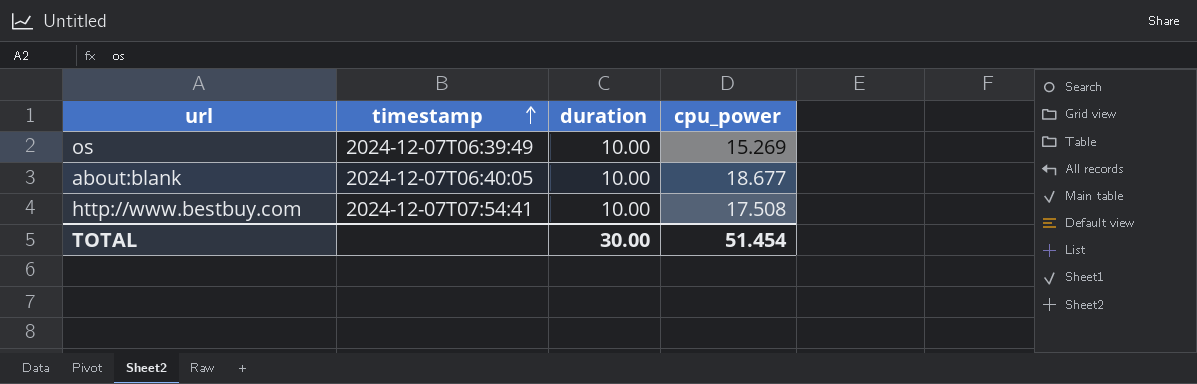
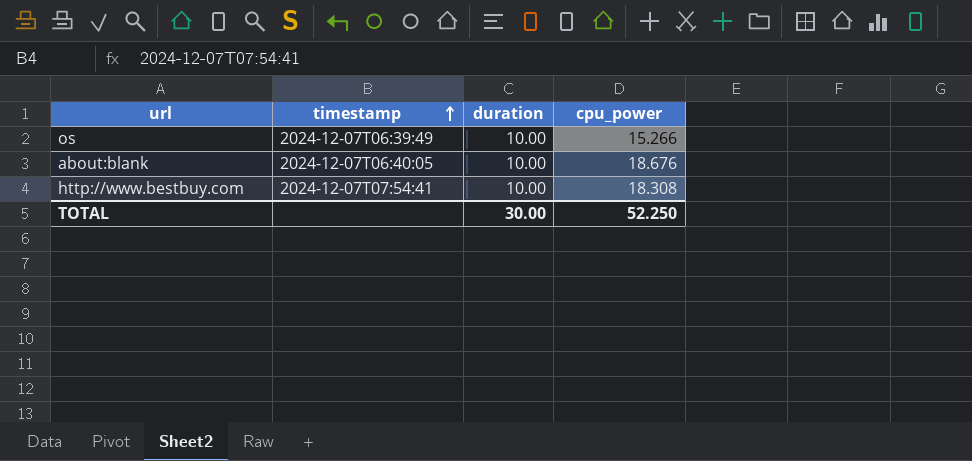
os | cpu_power: 15.269 -> 15.266
about:blank | cpu_power: 18.677 -> 18.676
http://www.bestbuy.com | cpu_power: 17.508 -> 18.308
TOTAL | cpu_power: 51.454 -> 52.250

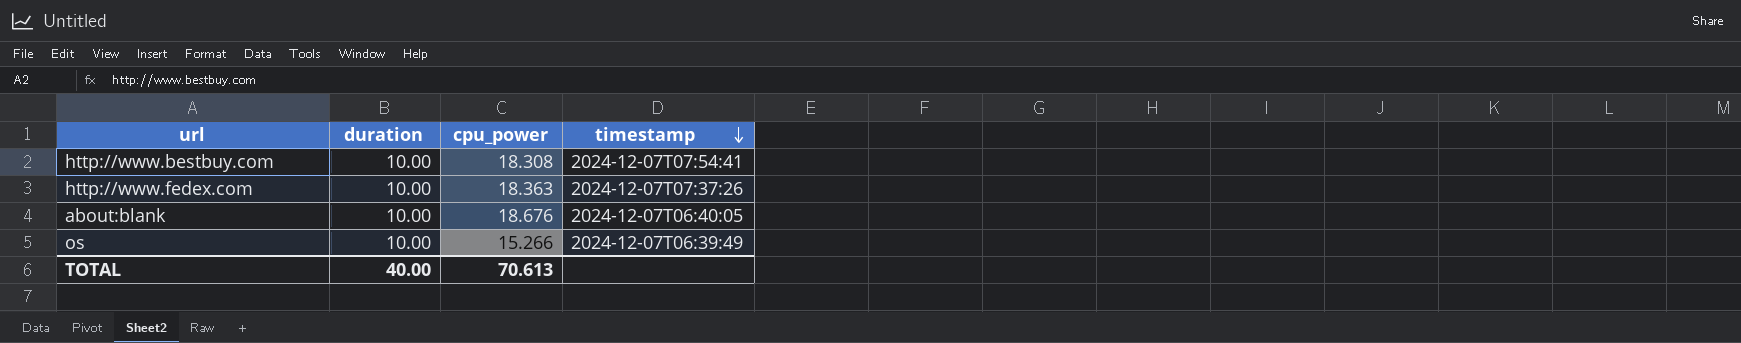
row order: timestamp ascending -> timestamp descending
column timestamp | position: 2 -> 4
row http://www.fedex.com: none -> 10.00 | 18.363 | 2024-12-07T07:37:26
TOTAL | duration: 30.00 -> 40.00
TOTAL | cpu_power: 52.250 -> 70.613

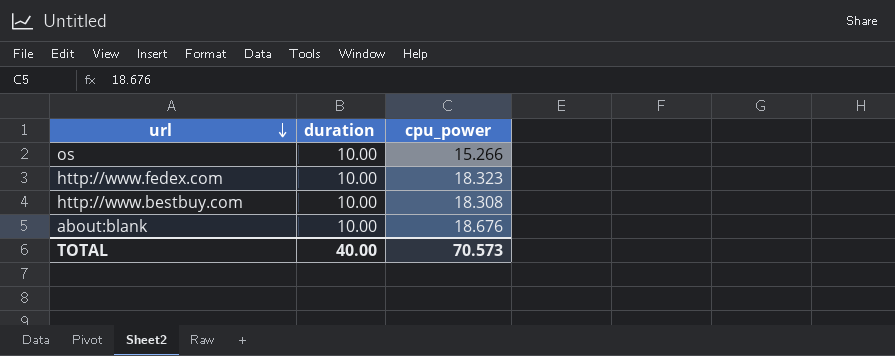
row order: timestamp descending -> url descending
column timestamp | position: 4 -> none
http://www.fedex.com | cpu_power: 18.363 -> 18.323
TOTAL | cpu_power: 70.613 -> 70.573

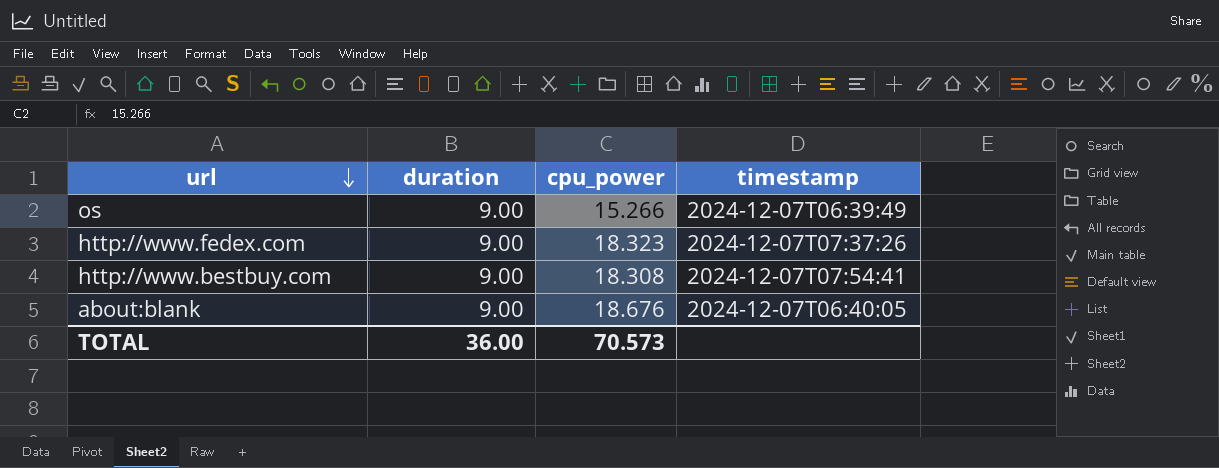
column timestamp | position: none -> 4
os | duration: 10.00 -> 9.00
http://www.fedex.com | duration: 10.00 -> 9.00
http://www.bestbuy.com | duration: 10.00 -> 9.00
about:blank | duration: 10.00 -> 9.00
TOTAL | duration: 40.00 -> 36.00

